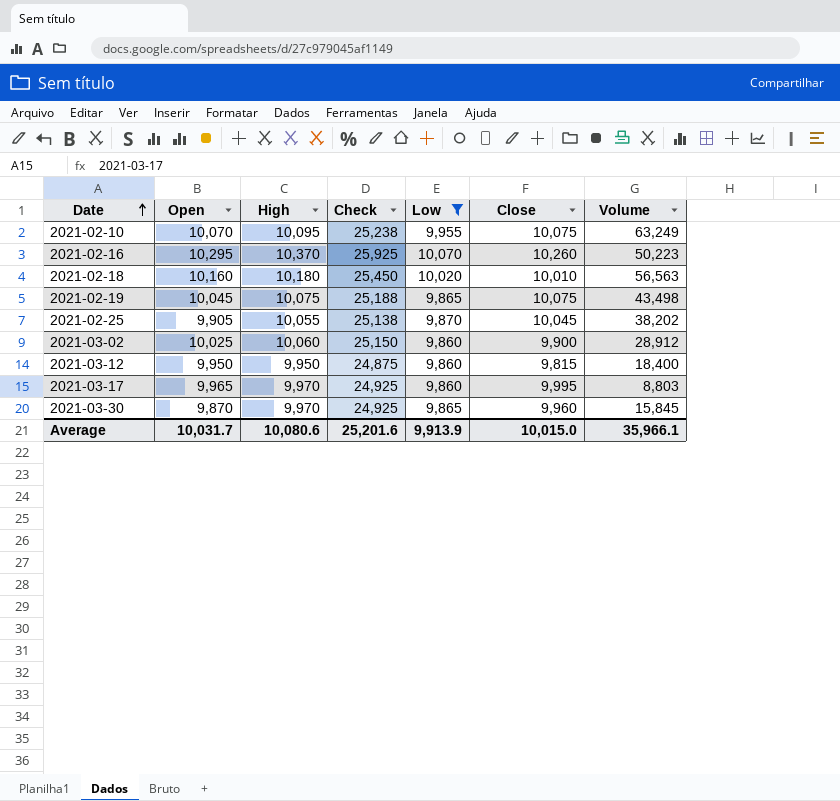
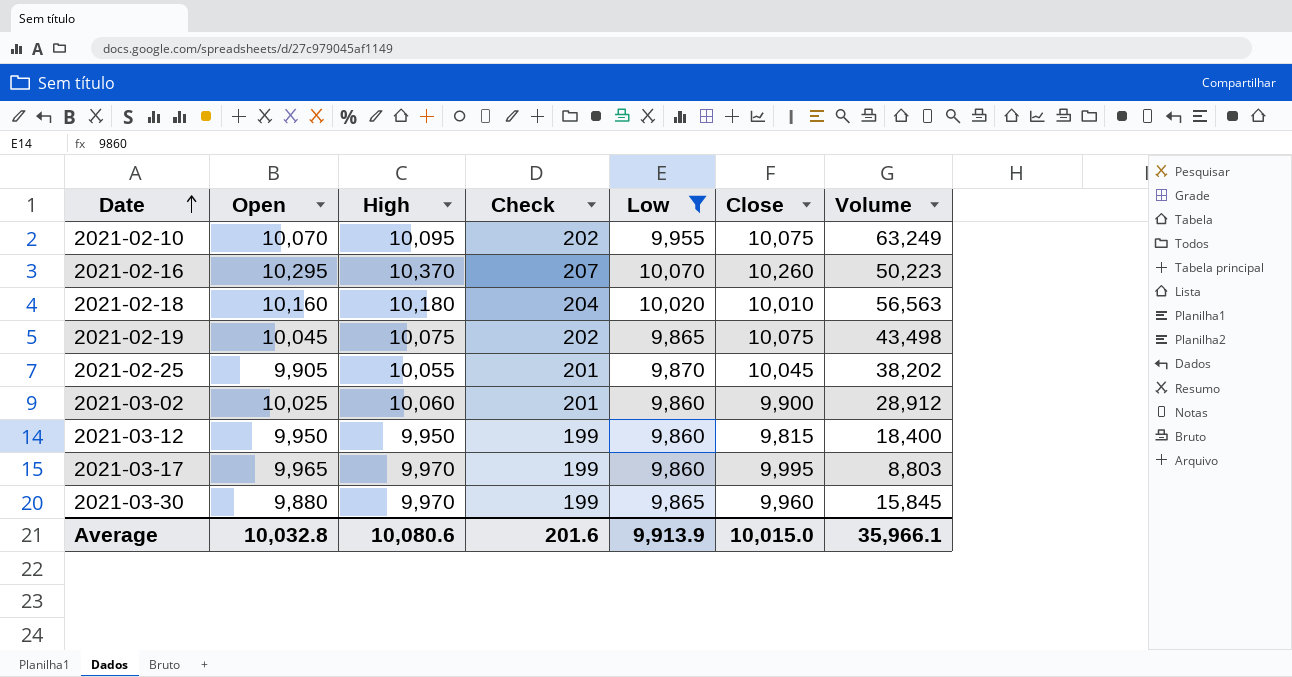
column Check | formula: [High] * 2.5 -> [High] * 0.02
2021-03-30 | Open: 9,870 -> 9,880
Average | Open: 10,031.7 -> 10,032.8
Average | Check: 25,201.6 -> 201.6

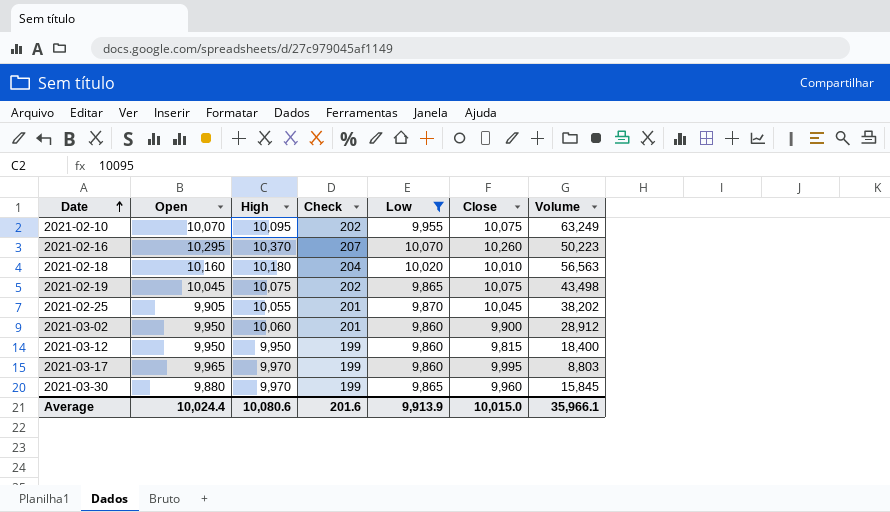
2021-03-02 | Open: 10,025 -> 9,950
Average | Open: 10,032.8 -> 10,024.4

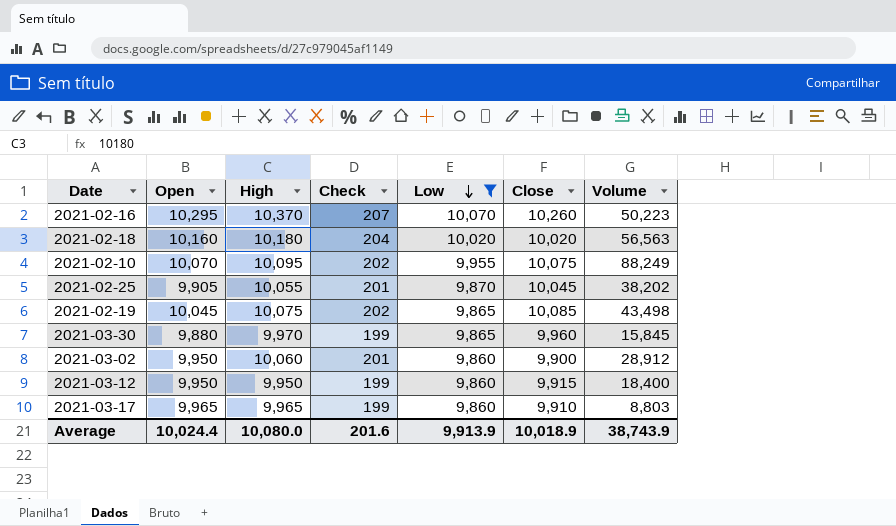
row order: Date ascending -> Low descending
2021-02-18 | Close: 10,010 -> 10,020
2021-02-10 | Volume: 63,249 -> 88,249
2021-02-19 | Close: 10,075 -> 10,085
2021-03-12 | Close: 9,815 -> 9,915
2021-03-17 | High: 9,970 -> 9,965
2021-03-17 | Close: 9,995 -> 9,910
Average | High: 10,080.6 -> 10,080.0
Average | Close: 10,015.0 -> 10,018.9
Average | Volume: 35,966.1 -> 38,743.9

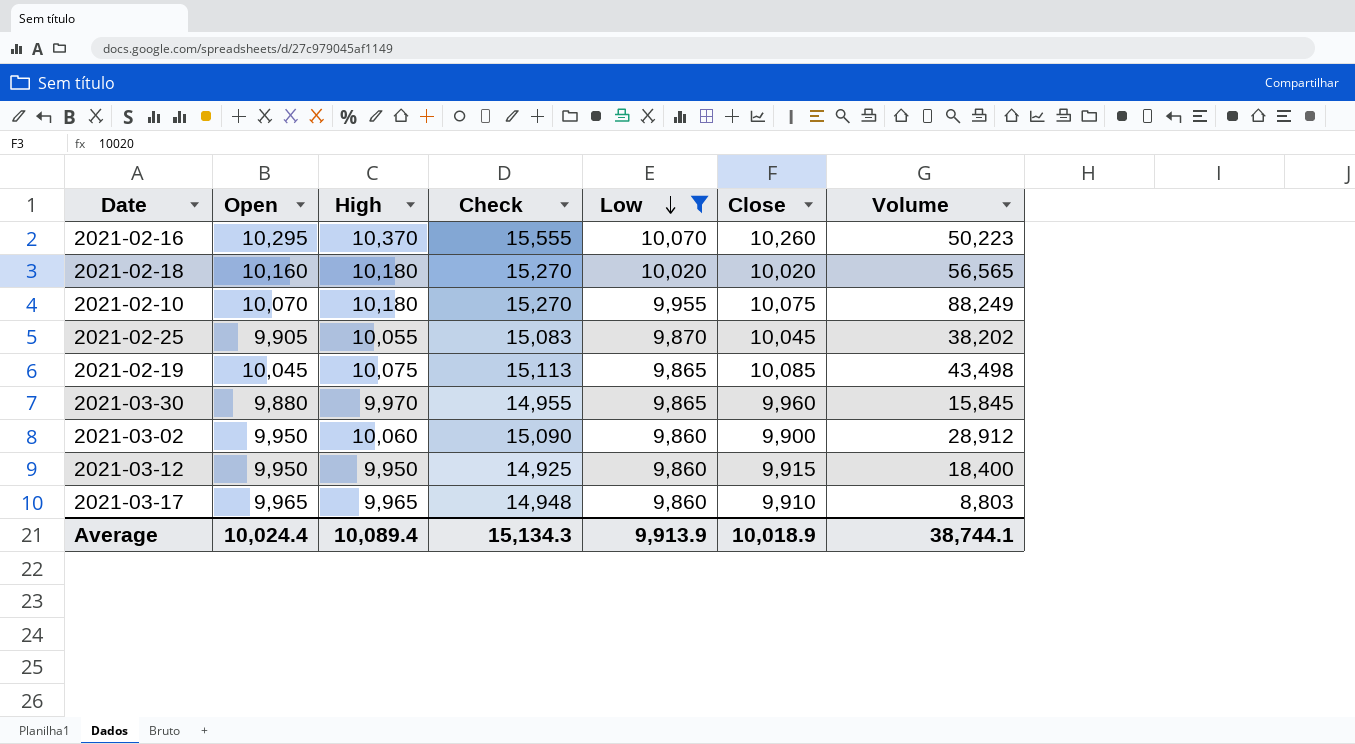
column Check | formula: [High] * 0.02 -> [High] * 1.5
2021-02-18 | Volume: 56,563 -> 56,565
2021-02-10 | High: 10,095 -> 10,180
Average | High: 10,080.0 -> 10,089.4
Average | Check: 201.6 -> 15,134.3
Average | Volume: 38,743.9 -> 38,744.1

